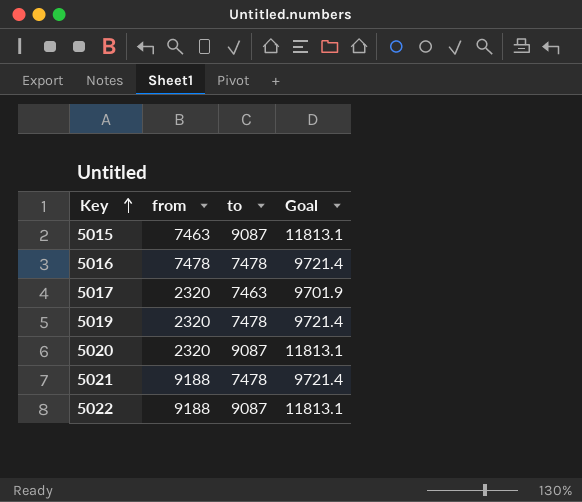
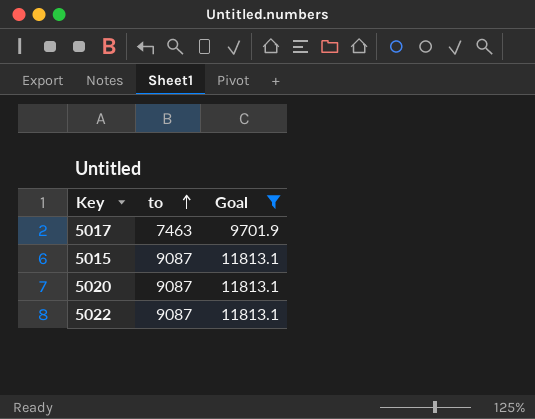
filter: none -> Goal != 9721.4
row order: Key ascending -> to ascending
column from | position: 2 -> none

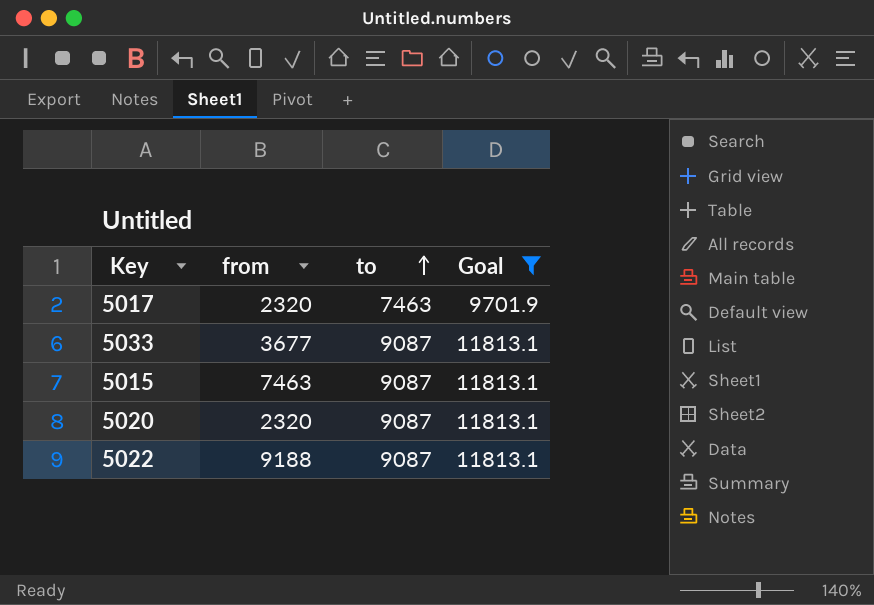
column from | position: none -> 2
row 5033: none -> 3677 | 9087 | 11813.1

